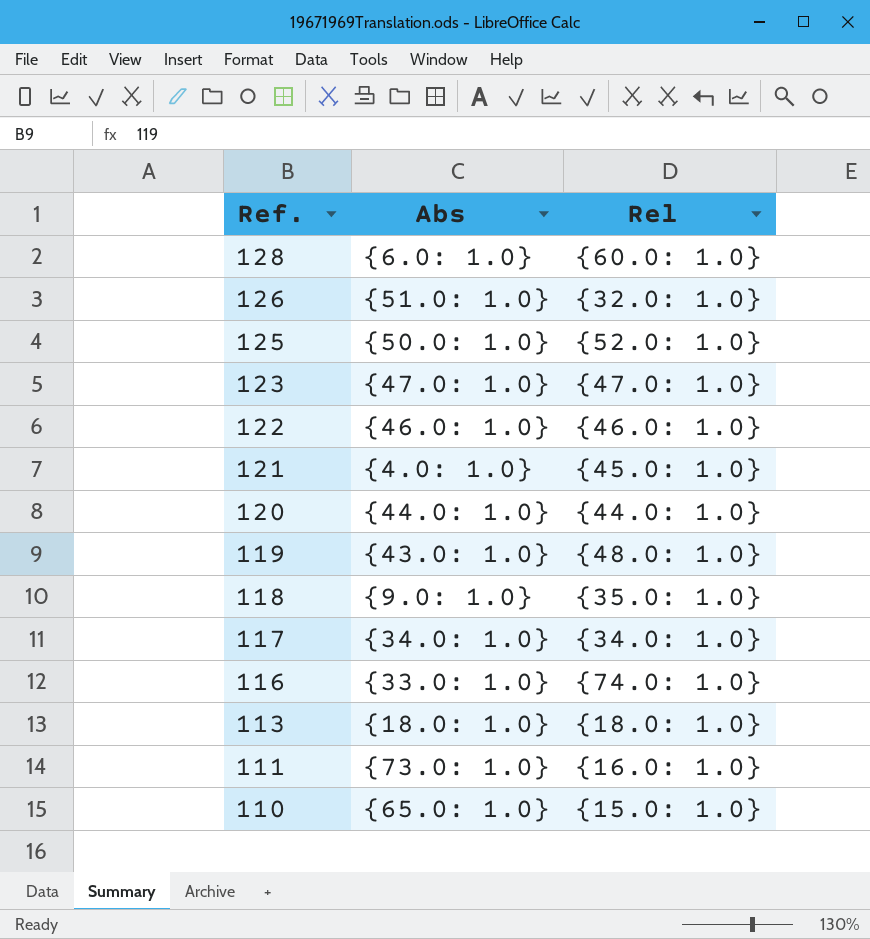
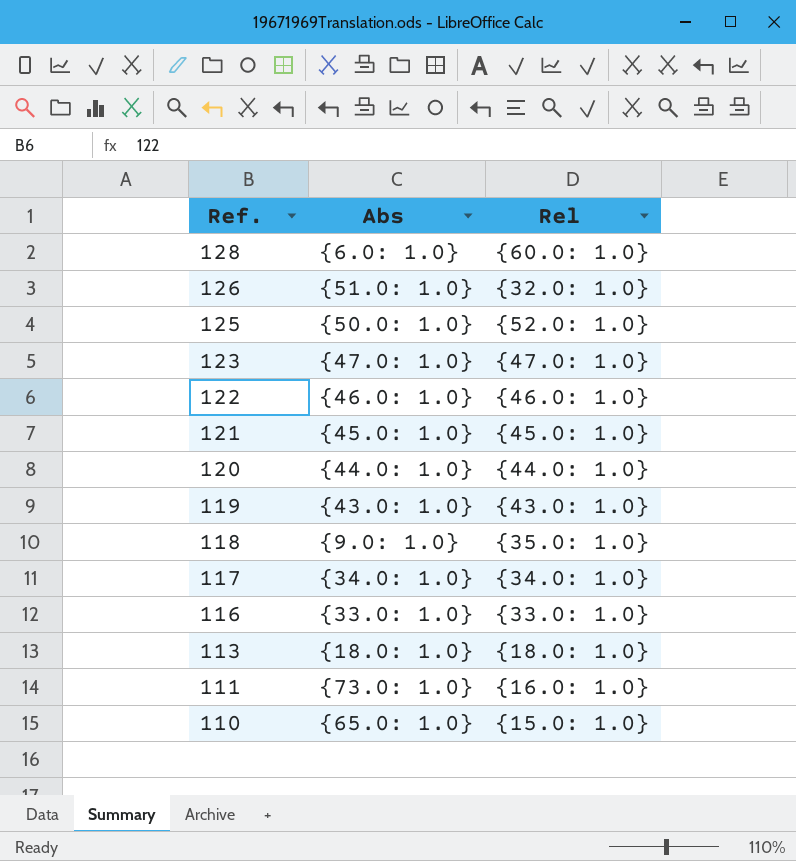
121 | Abs: {4.0: 1.0} -> {45.0: 1.0}
119 | Rel: {48.0: 1.0} -> {43.0: 1.0}
116 | Rel: {74.0: 1.0} -> {33.0: 1.0}

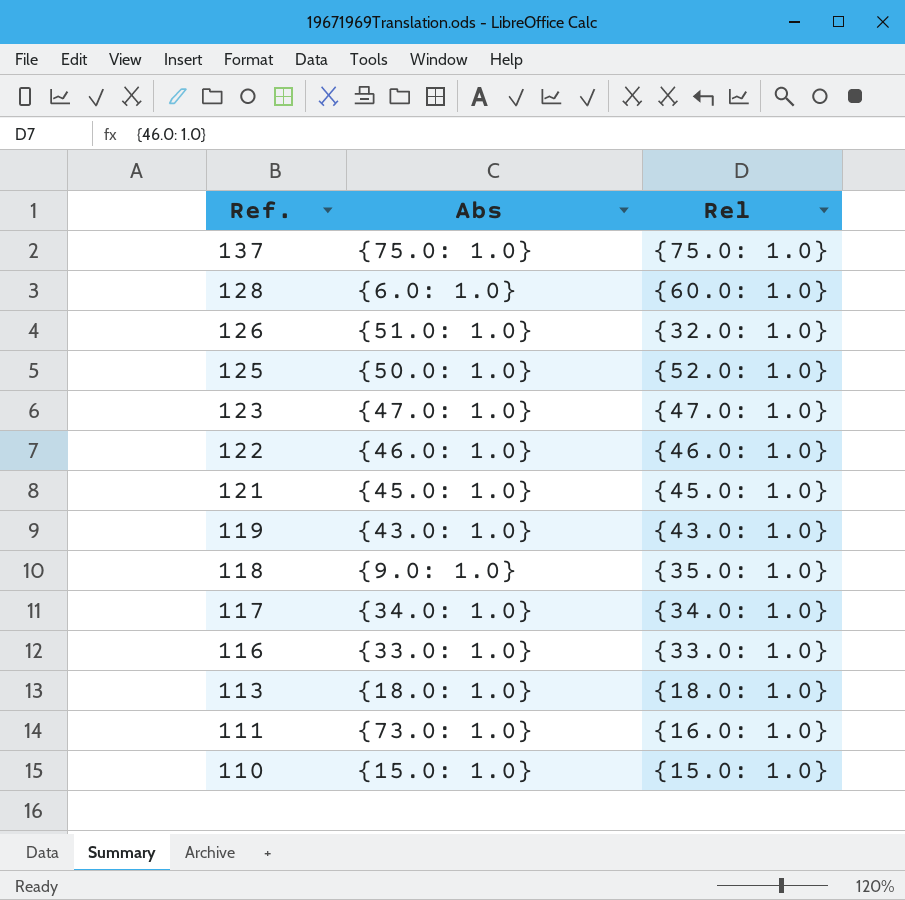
row 120: {44.0: 1.0} | {44.0: 1.0} -> none
row 137: none -> {75.0: 1.0} | {75.0: 1.0}
110 | Abs: {65.0: 1.0} -> {15.0: 1.0}

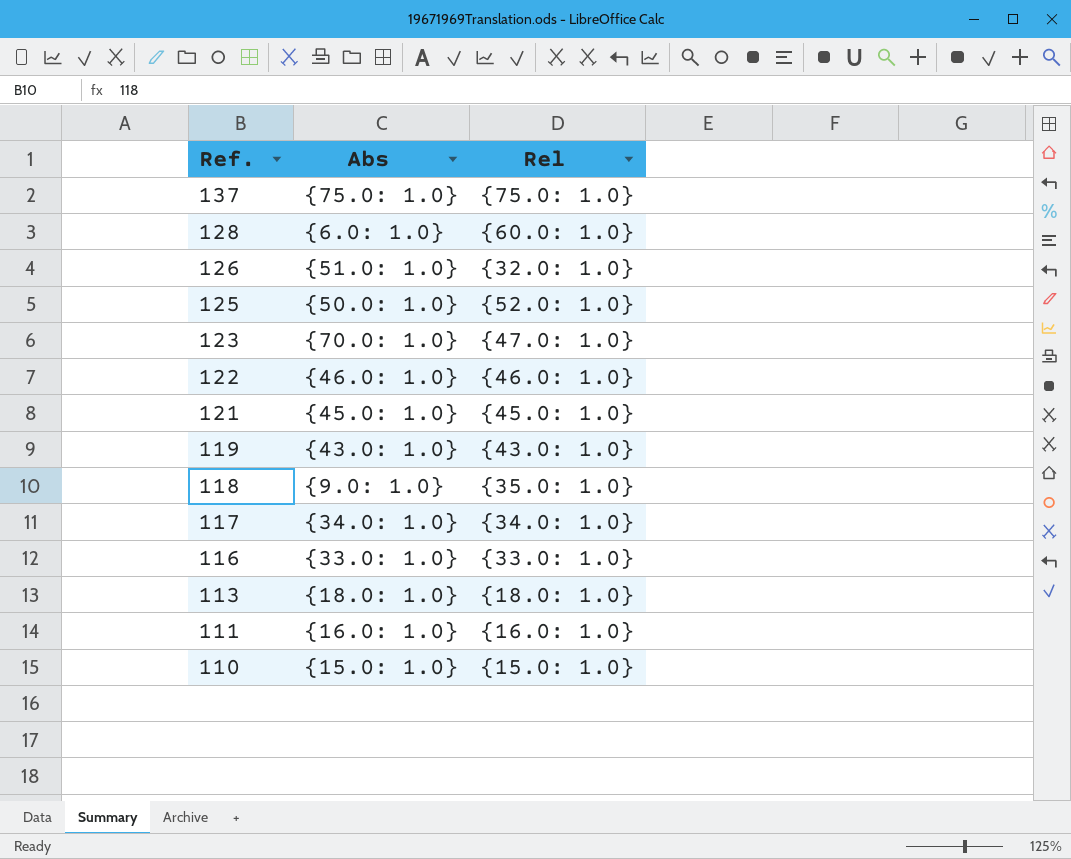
123 | Abs: {47.0: 1.0} -> {70.0: 1.0}
111 | Abs: {73.0: 1.0} -> {16.0: 1.0}

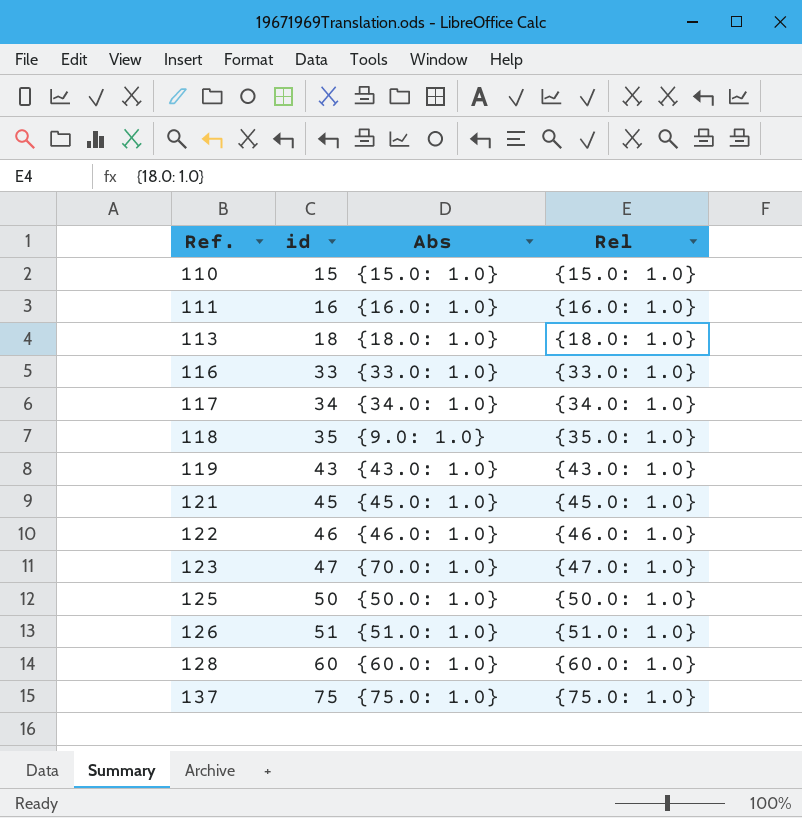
row order: Ref. descending -> Ref. ascending
column id | position: none -> 2
125 | Rel: {52.0: 1.0} -> {50.0: 1.0}
126 | Rel: {32.0: 1.0} -> {51.0: 1.0}
128 | Abs: {6.0: 1.0} -> {60.0: 1.0}

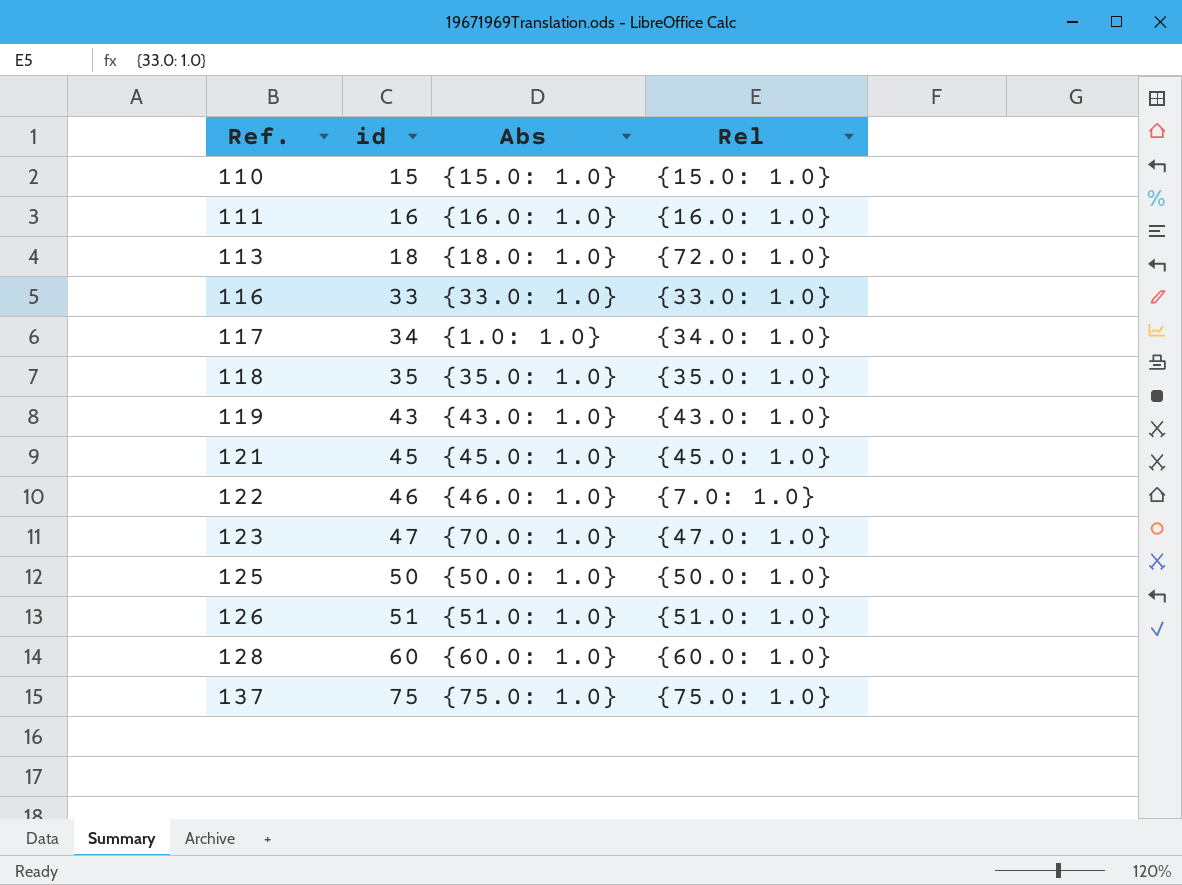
113 | Rel: {18.0: 1.0} -> {72.0: 1.0}
117 | Abs: {34.0: 1.0} -> {1.0: 1.0}
118 | Abs: {9.0: 1.0} -> {35.0: 1.0}
122 | Rel: {46.0: 1.0} -> {7.0: 1.0}

